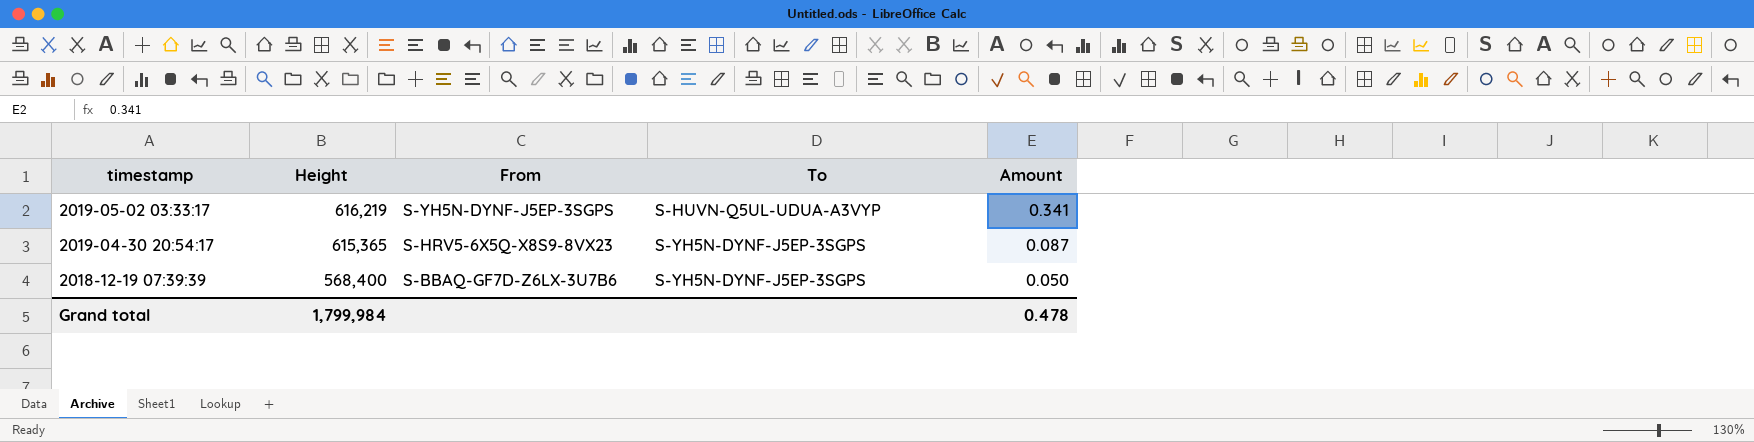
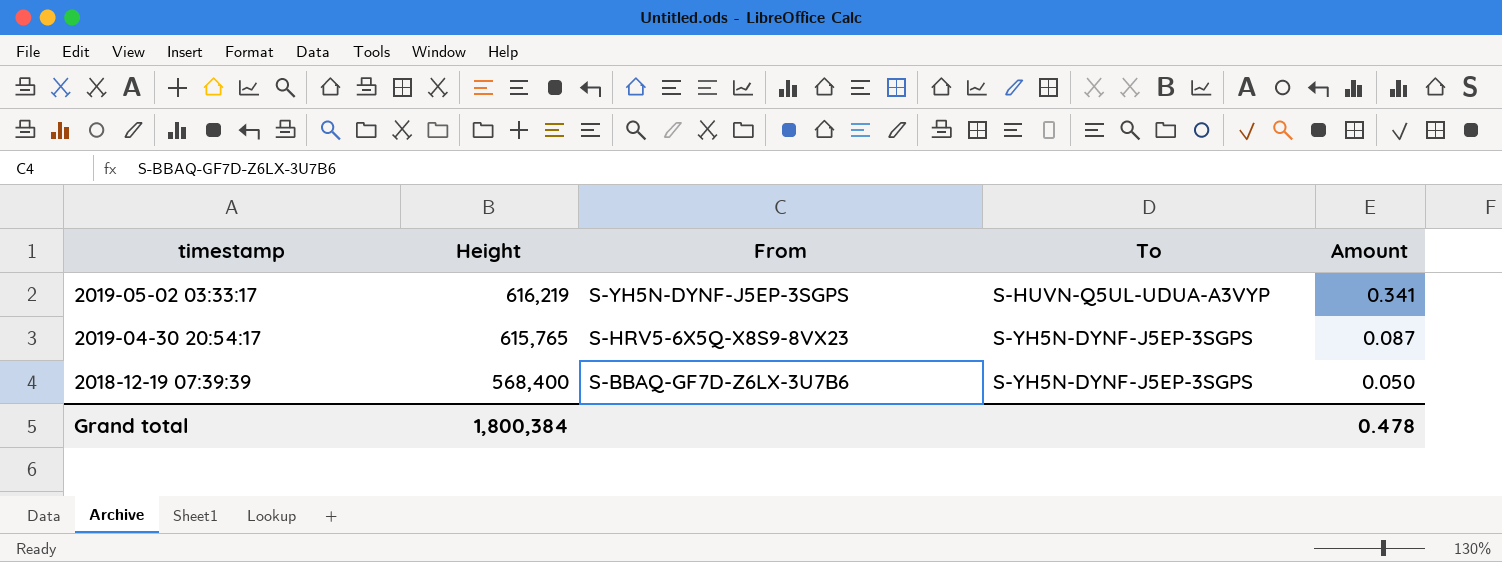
2019-04-30 20:54:17 | Height: 615,365 -> 615,765
Grand total | Height: 1,799,984 -> 1,800,384

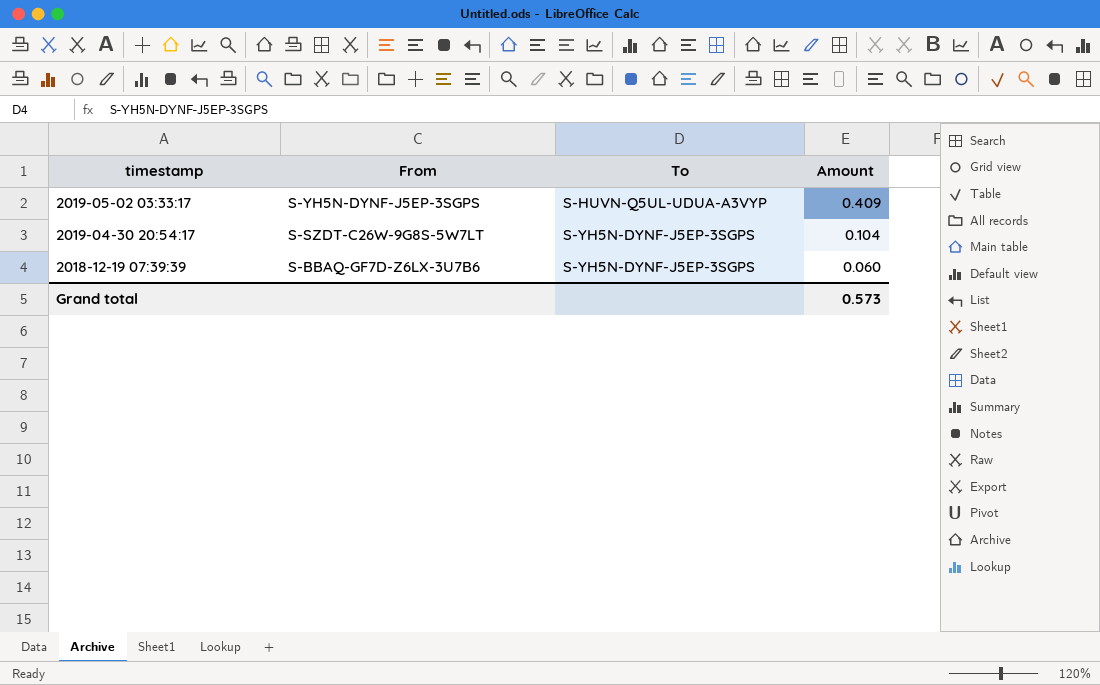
column Height | position: 2 -> none
2019-05-02 03:33:17 | Amount: 0.341 -> 0.409
2019-04-30 20:54:17 | From: S-HRV5-6X5Q-X8S9-8VX23 -> S-SZDT-C26W-9G8S-5W7LT
2019-04-30 20:54:17 | Amount: 0.087 -> 0.104
2018-12-19 07:39:39 | Amount: 0.050 -> 0.060
Grand total | Amount: 0.478 -> 0.573

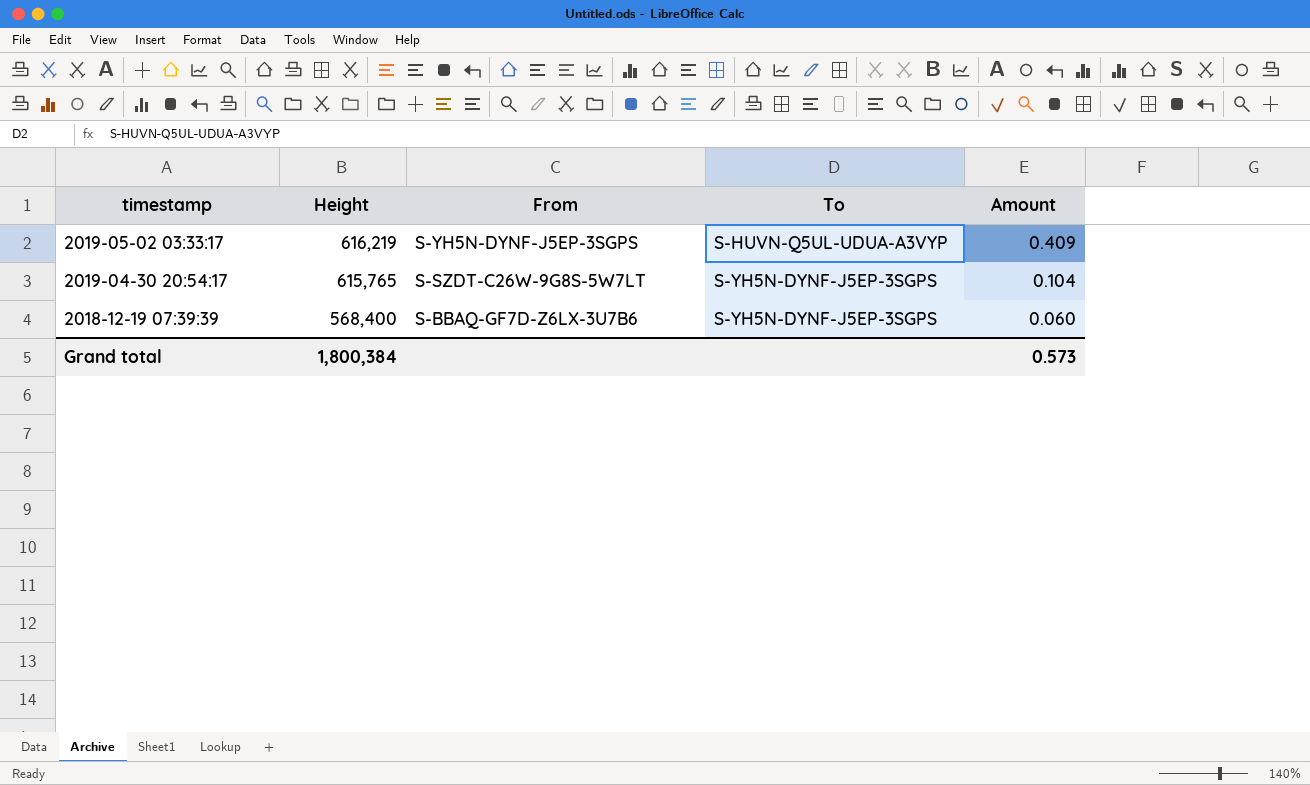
column Height | position: none -> 2

